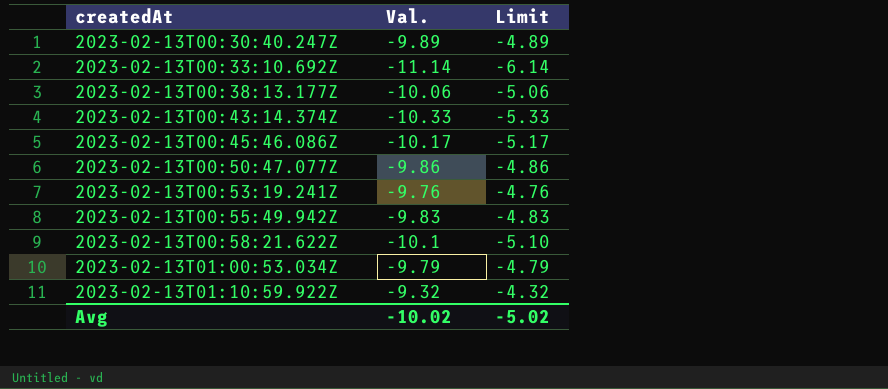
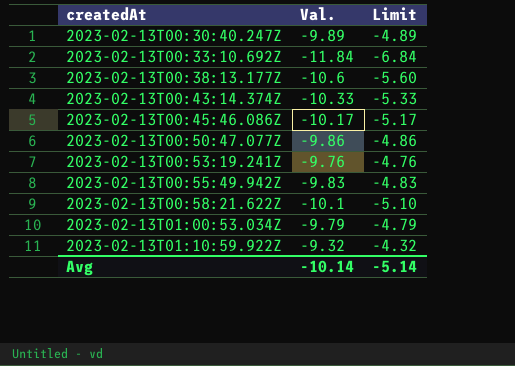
2023-02-13T00:33:10.692Z | Val.: -11.14 -> -11.84
2023-02-13T00:33:10.692Z | Limit: -6.14 -> -6.84
2023-02-13T00:38:13.177Z | Val.: -10.06 -> -10.6
2023-02-13T00:38:13.177Z | Limit: -5.06 -> -5.60
Avg | Val.: -10.02 -> -10.14
Avg | Limit: -5.02 -> -5.14

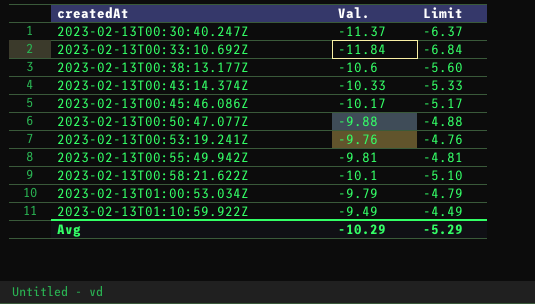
2023-02-13T00:30:40.247Z | Val.: -9.89 -> -11.37
2023-02-13T00:30:40.247Z | Limit: -4.89 -> -6.37
2023-02-13T00:50:47.077Z | Val.: -9.86 -> -9.88
2023-02-13T00:50:47.077Z | Limit: -4.86 -> -4.88
2023-02-13T00:55:49.942Z | Val.: -9.83 -> -9.81
2023-02-13T00:55:49.942Z | Limit: -4.83 -> -4.81
2023-02-13T01:10:59.922Z | Val.: -9.32 -> -9.49
2023-02-13T01:10:59.922Z | Limit: -4.32 -> -4.49
Avg | Val.: -10.14 -> -10.29
Avg | Limit: -5.14 -> -5.29

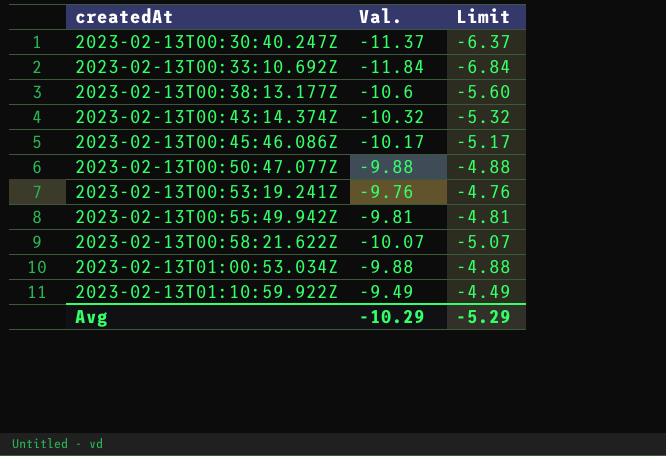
2023-02-13T00:43:14.374Z | Val.: -10.33 -> -10.32
2023-02-13T00:43:14.374Z | Limit: -5.33 -> -5.32
2023-02-13T00:58:21.622Z | Val.: -10.1 -> -10.07
2023-02-13T00:58:21.622Z | Limit: -5.10 -> -5.07
2023-02-13T01:00:53.034Z | Val.: -9.79 -> -9.88
2023-02-13T01:00:53.034Z | Limit: -4.79 -> -4.88

